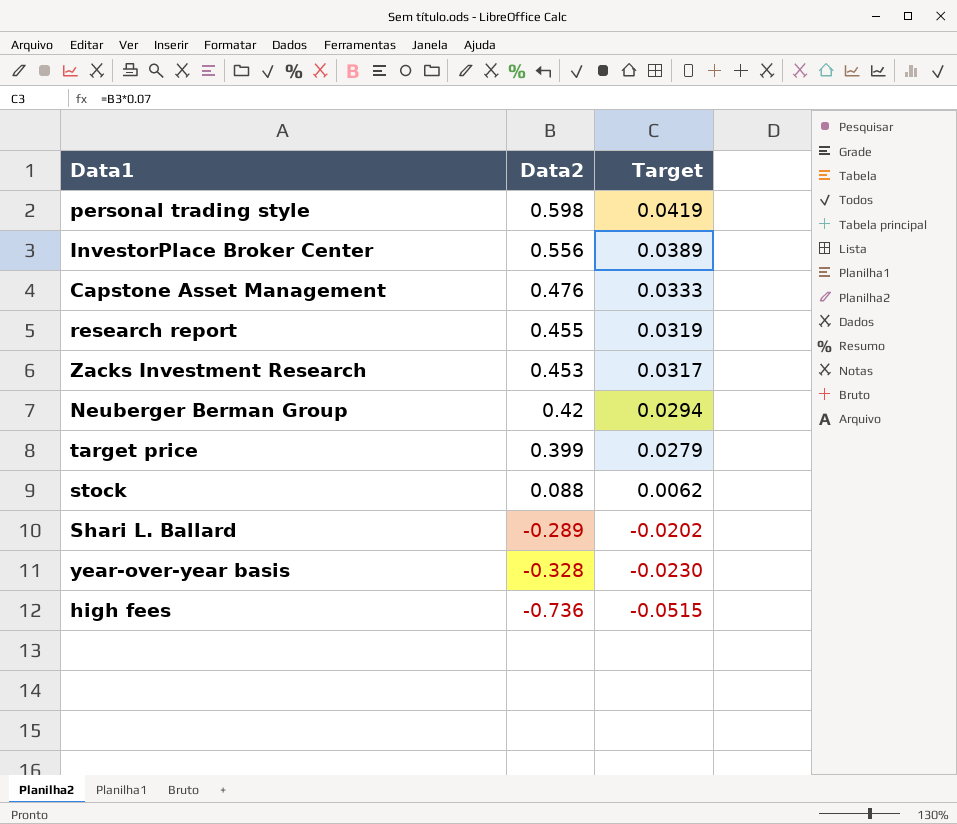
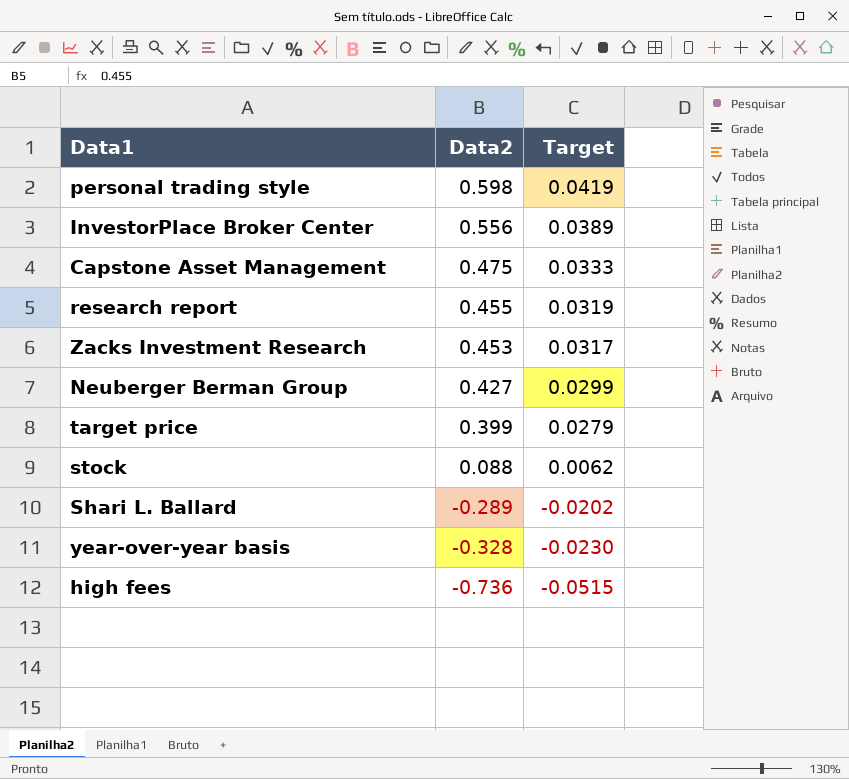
Capstone Asset Management | Data2: 0.476 -> 0.475
Neuberger Berman Group | Data2: 0.42 -> 0.427
Neuberger Berman Group | Target: 0.0294 -> 0.0299

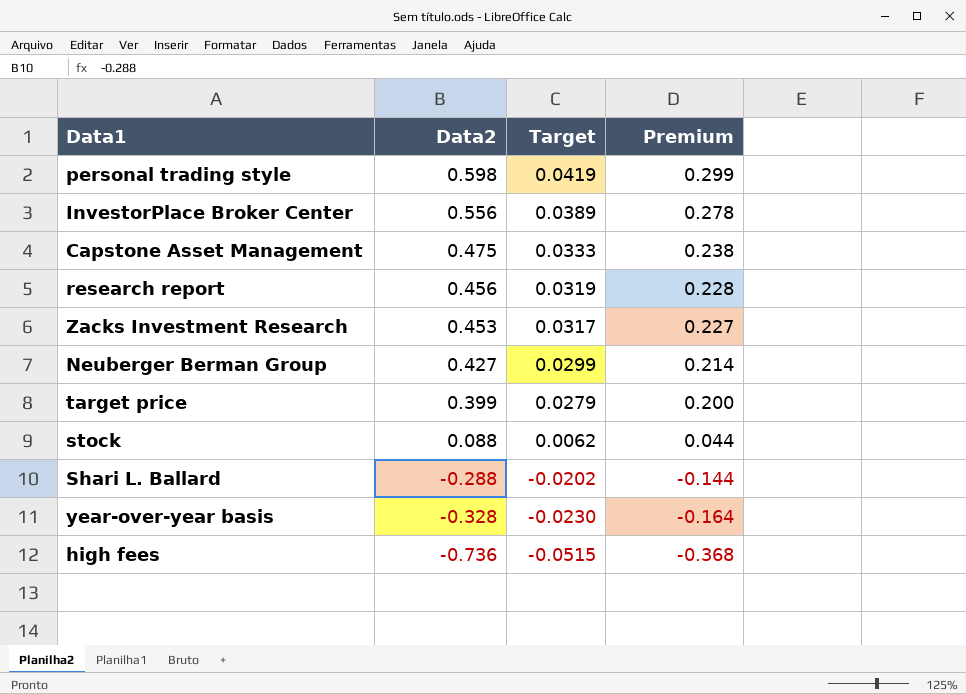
column Premium | formula: none -> [Data2] * 0.5
research report | Data2: 0.455 -> 0.456
Shari L. Ballard | Data2: -0.289 -> -0.288

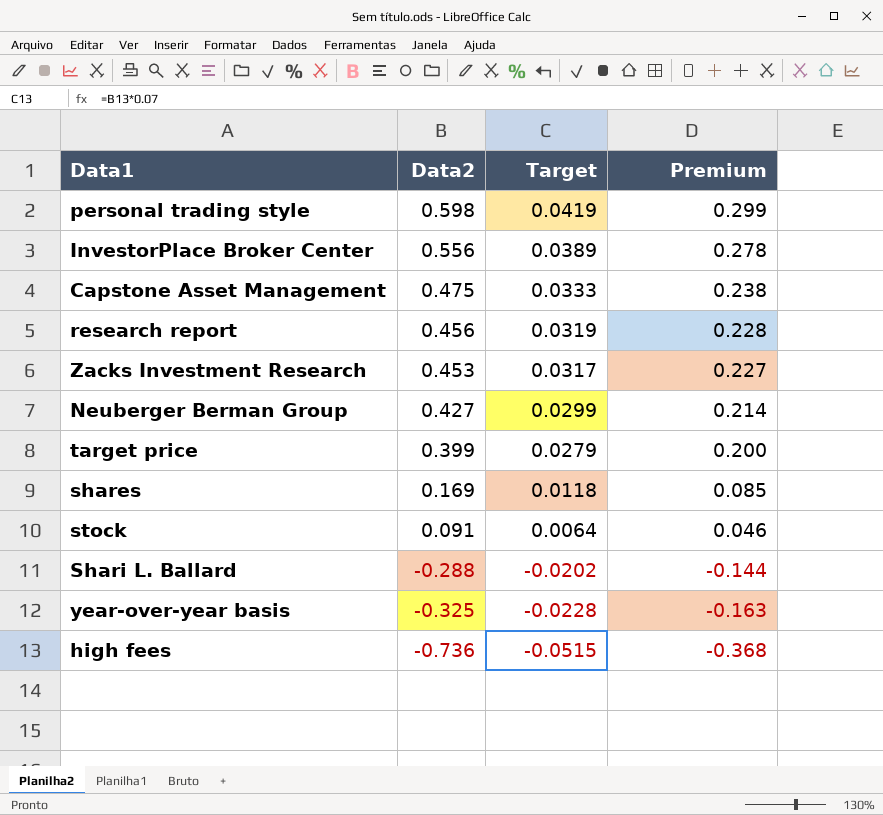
row shares: none -> 0.169 | 0.0118 | 0.085
stock | Data2: 0.088 -> 0.091
stock | Target: 0.0062 -> 0.0064
stock | Premium: 0.044 -> 0.046
year-over-year basis | Data2: -0.328 -> -0.325
year-over-year basis | Target: -0.0230 -> -0.0228
year-over-year basis | Premium: -0.164 -> -0.163

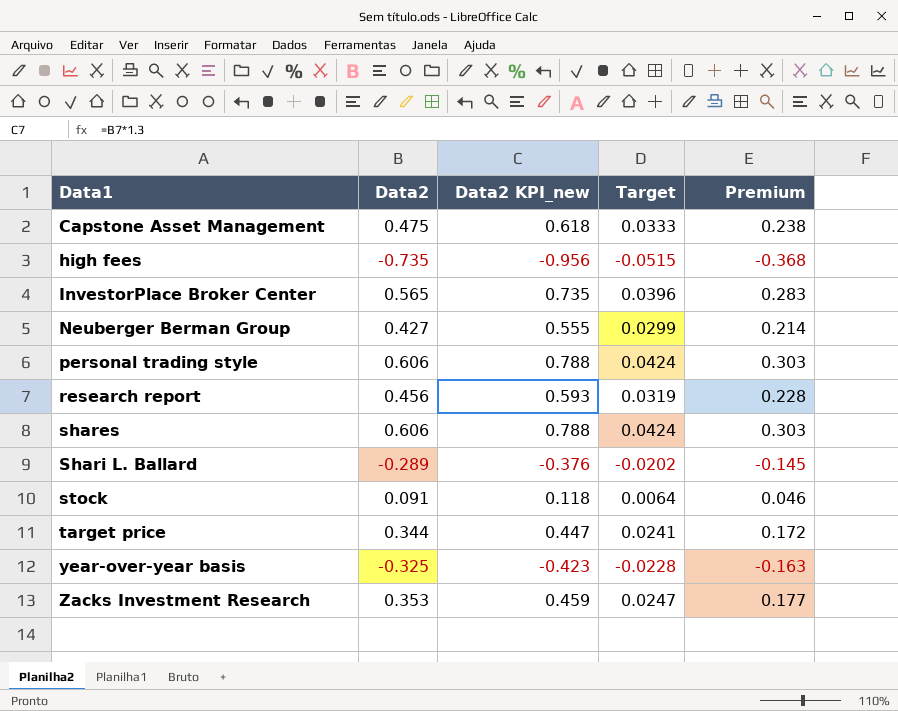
row order: Data2 descending -> Data1 ascending
column Data2 KPI_new | formula: none -> [Data2] * 1.3
high fees | Data2: -0.736 -> -0.735
InvestorPlace Broker Center | Data2: 0.556 -> 0.565
InvestorPlace Broker Center | Target: 0.0389 -> 0.0396
InvestorPlace Broker Center | Premium: 0.278 -> 0.283
personal trading style | Data2: 0.598 -> 0.606
personal trading style | Target: 0.0419 -> 0.0424
personal trading style | Premium: 0.299 -> 0.303
shares | Data2: 0.169 -> 0.606
shares | Target: 0.0118 -> 0.0424
shares | Premium: 0.085 -> 0.303
Shari L. Ballard | Data2: -0.288 -> -0.289
Shari L. Ballard | Premium: -0.144 -> -0.145
target price | Data2: 0.399 -> 0.344
target price | Target: 0.0279 -> 0.0241
target price | Premium: 0.200 -> 0.172
Zacks Investment Research | Data2: 0.453 -> 0.353
Zacks Investment Research | Target: 0.0317 -> 0.0247
Zacks Investment Research | Premium: 0.227 -> 0.177

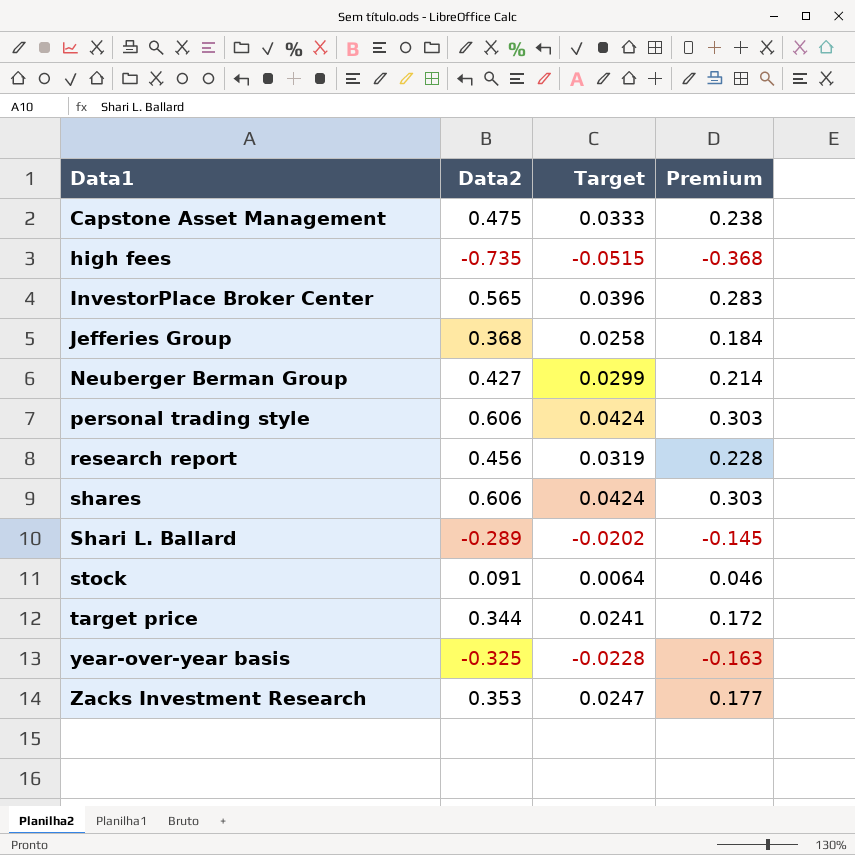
column Data2 KPI_new | formula: [Data2] * 1.3 -> none
row Jefferies Group: none -> 0.368 | 0.0258 | 0.184

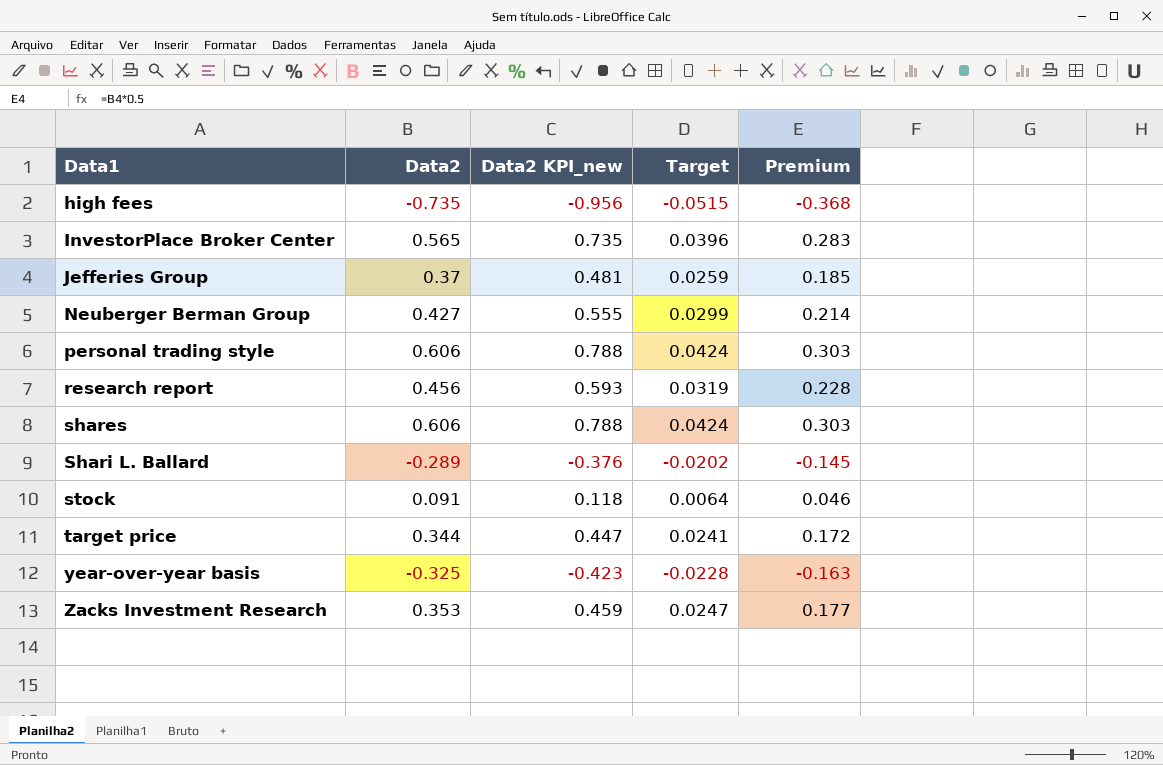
column Data2 KPI_new | formula: none -> [Data2] * 1.3
row Capstone Asset Management: 0.475 | 0.0333 | 0.238 -> none
Jefferies Group | Data2: 0.368 -> 0.37
Jefferies Group | Target: 0.0258 -> 0.0259
Jefferies Group | Premium: 0.184 -> 0.185

